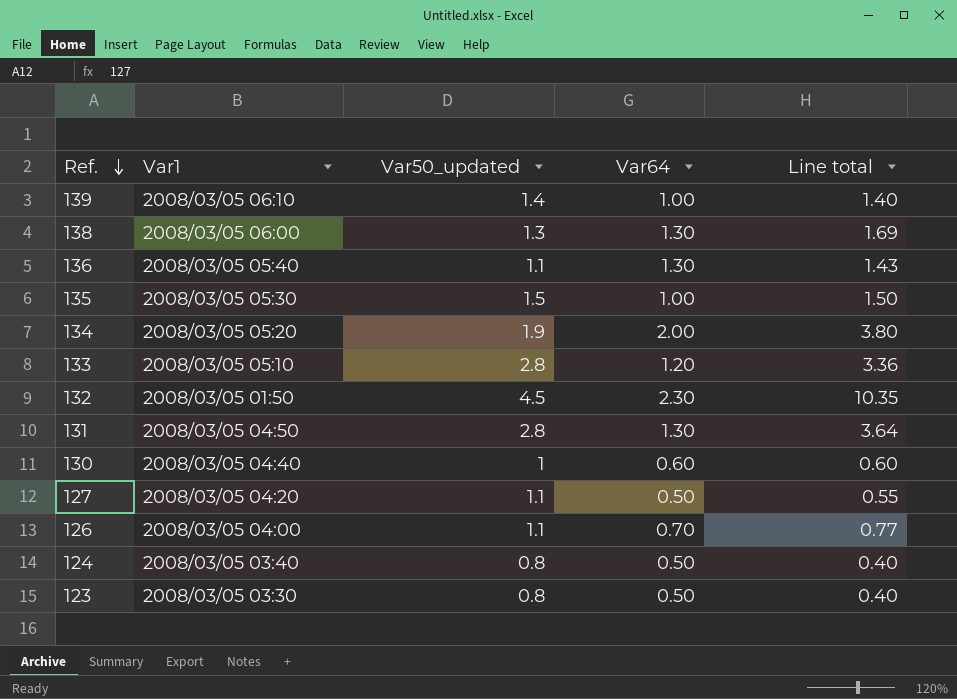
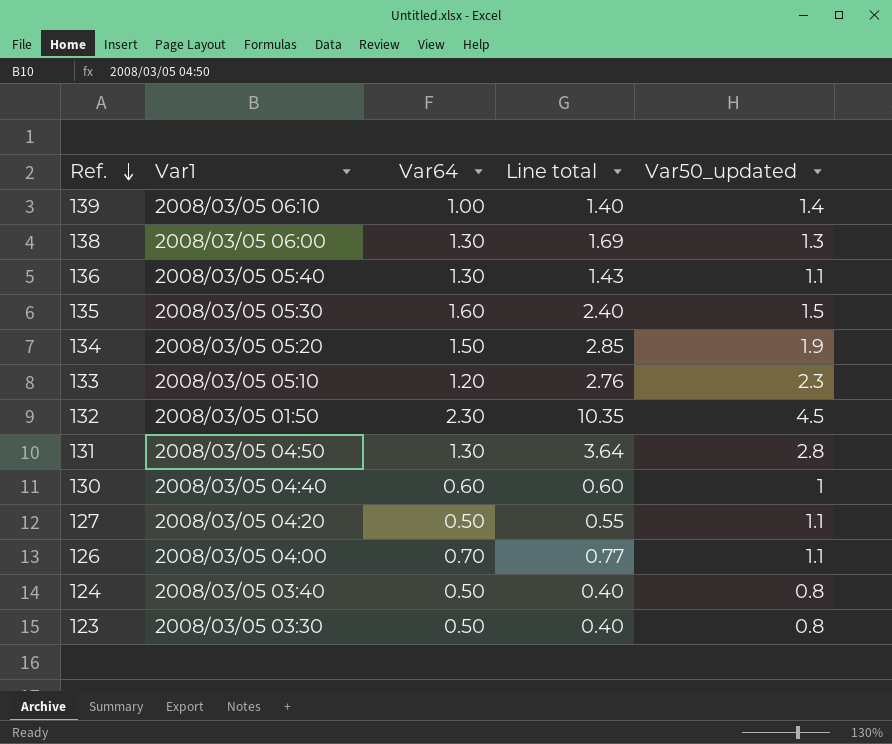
column Var50_updated | position: 3 -> 5
135 | Var64: 1.00 -> 1.60
135 | Line total: 1.50 -> 2.40
134 | Var64: 2.00 -> 1.50
134 | Line total: 3.80 -> 2.85
133 | Line total: 3.36 -> 2.76
133 | Var50_updated: 2.8 -> 2.3

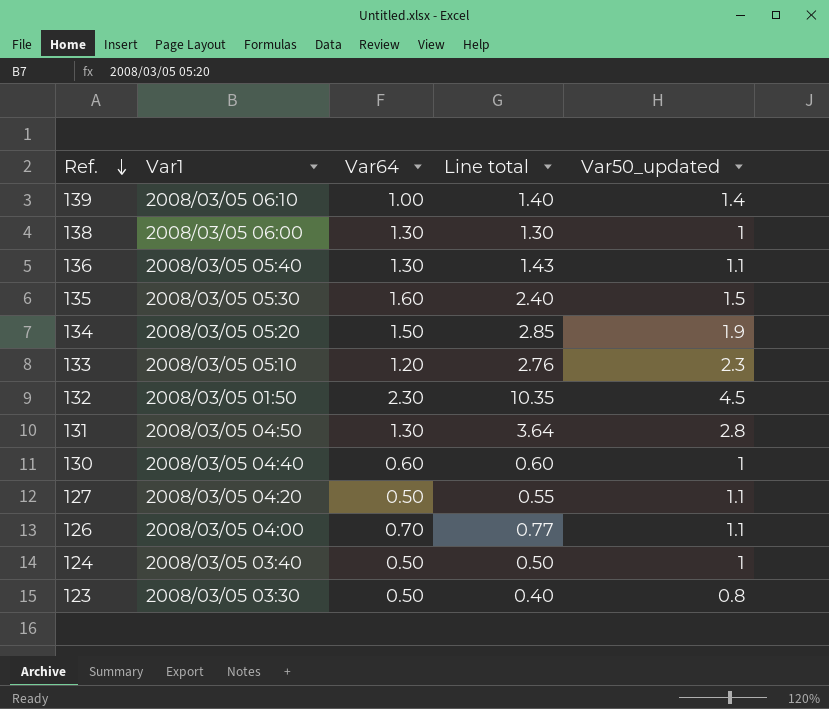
138 | Line total: 1.69 -> 1.30
138 | Var50_updated: 1.3 -> 1
124 | Line total: 0.40 -> 0.50
124 | Var50_updated: 0.8 -> 1

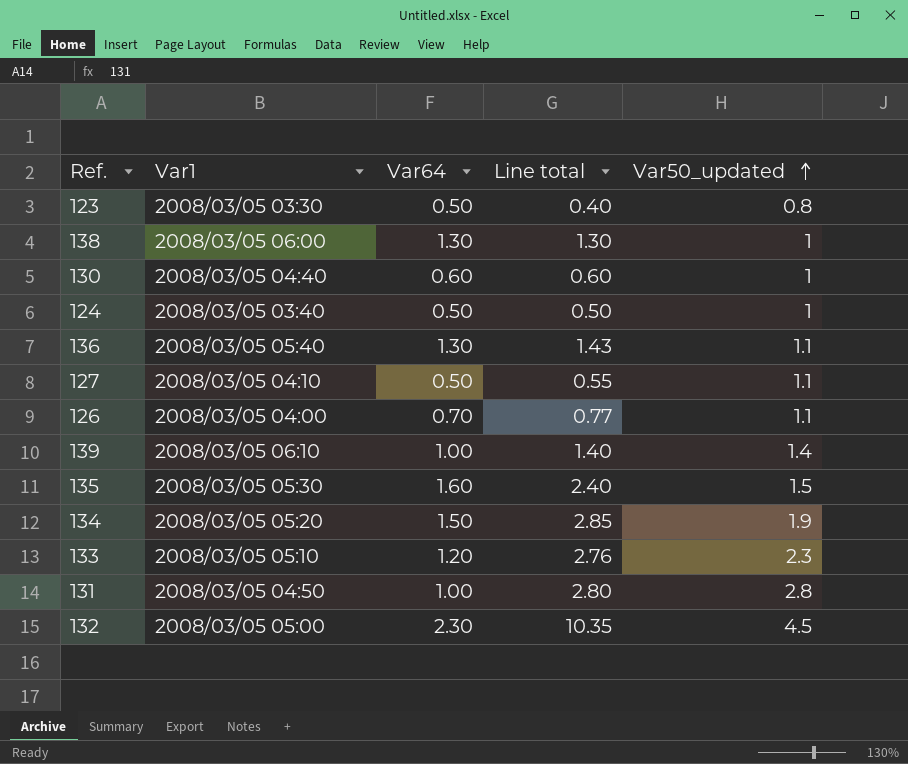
row order: Ref. descending -> Var50_updated ascending
127 | Var1: 2008/03/05 04:20 -> 2008/03/05 04:10
131 | Var64: 1.30 -> 1.00
131 | Line total: 3.64 -> 2.80
132 | Var1: 2008/03/05 01:50 -> 2008/03/05 05:00

